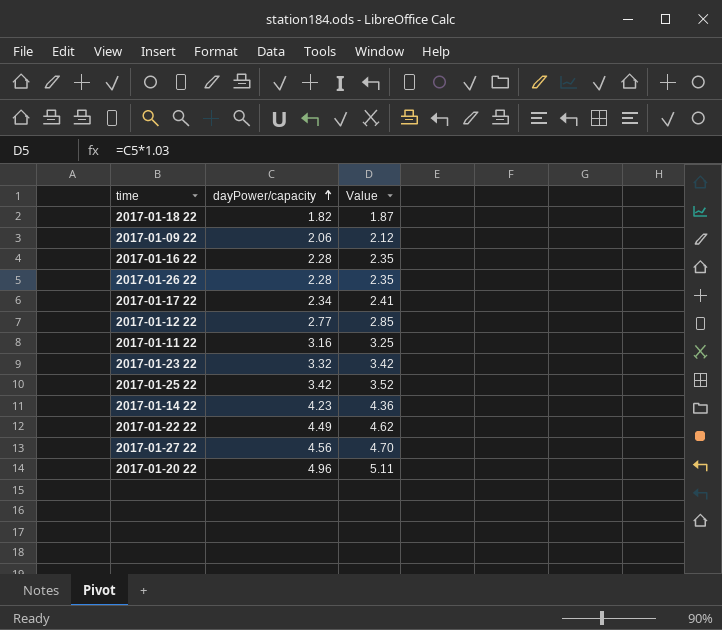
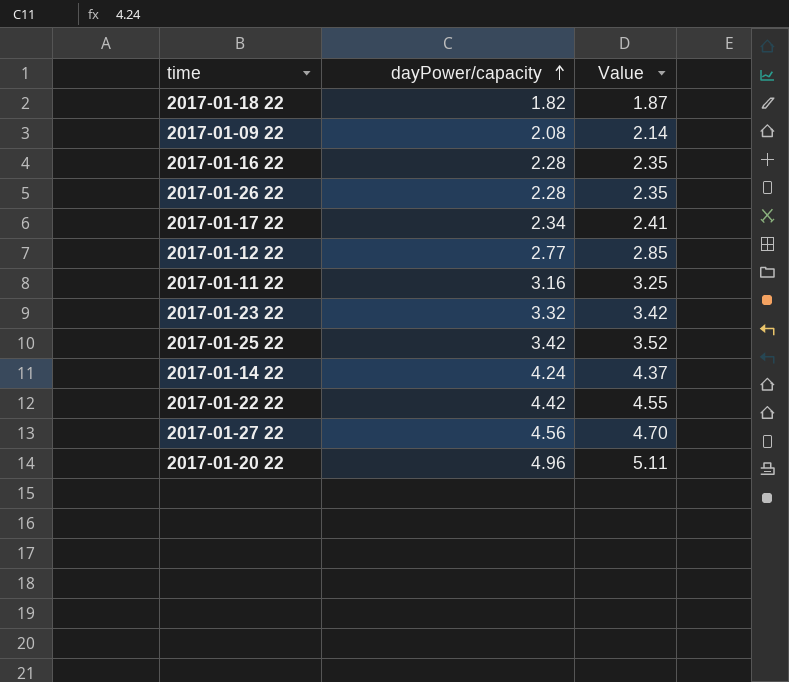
2017-01-09 22 | dayPower/capacity: 2.06 -> 2.08
2017-01-09 22 | Value: 2.12 -> 2.14
2017-01-14 22 | dayPower/capacity: 4.23 -> 4.24
2017-01-14 22 | Value: 4.36 -> 4.37
2017-01-22 22 | dayPower/capacity: 4.49 -> 4.42
2017-01-22 22 | Value: 4.62 -> 4.55

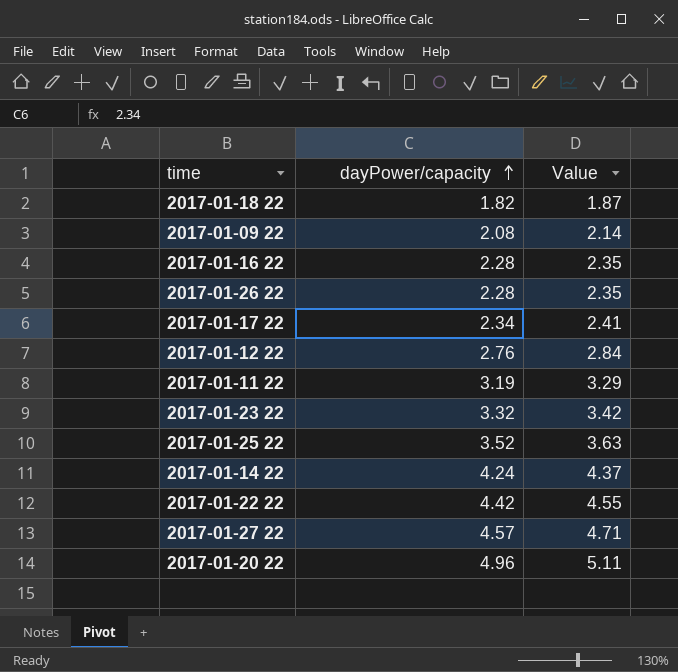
2017-01-12 22 | dayPower/capacity: 2.77 -> 2.76
2017-01-12 22 | Value: 2.85 -> 2.84
2017-01-11 22 | dayPower/capacity: 3.16 -> 3.19
2017-01-11 22 | Value: 3.25 -> 3.29
2017-01-25 22 | dayPower/capacity: 3.42 -> 3.52
2017-01-25 22 | Value: 3.52 -> 3.63
2017-01-27 22 | dayPower/capacity: 4.56 -> 4.57
2017-01-27 22 | Value: 4.70 -> 4.71

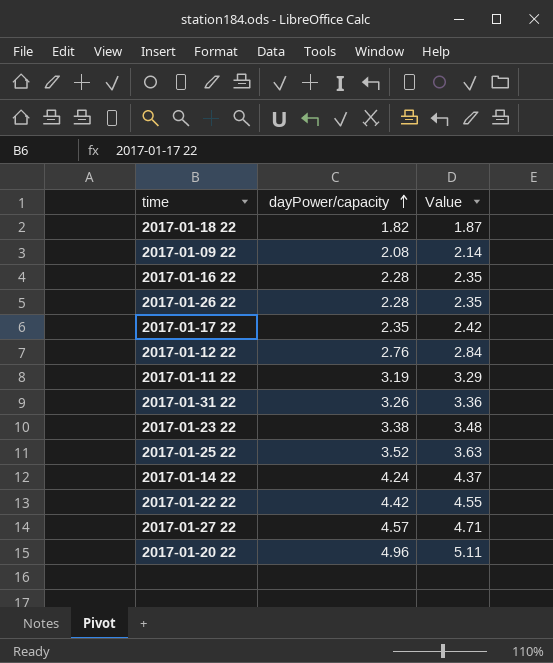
2017-01-17 22 | dayPower/capacity: 2.34 -> 2.35
2017-01-17 22 | Value: 2.41 -> 2.42
row 2017-01-31 22: none -> 3.26 | 3.36
2017-01-23 22 | dayPower/capacity: 3.32 -> 3.38
2017-01-23 22 | Value: 3.42 -> 3.48

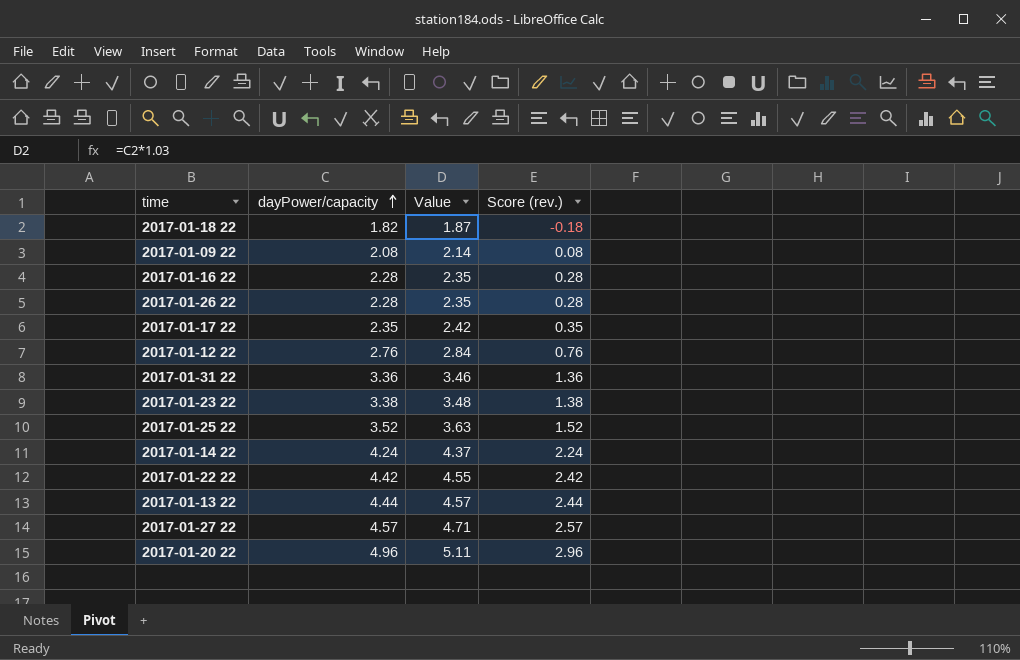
column Score (rev.) | formula: none -> [dayPower/capacity] - 2
row 2017-01-11 22: 3.19 | 3.29 -> none
2017-01-31 22 | dayPower/capacity: 3.26 -> 3.36
2017-01-31 22 | Value: 3.36 -> 3.46
row 2017-01-13 22: none -> 4.44 | 4.57 | 2.44

